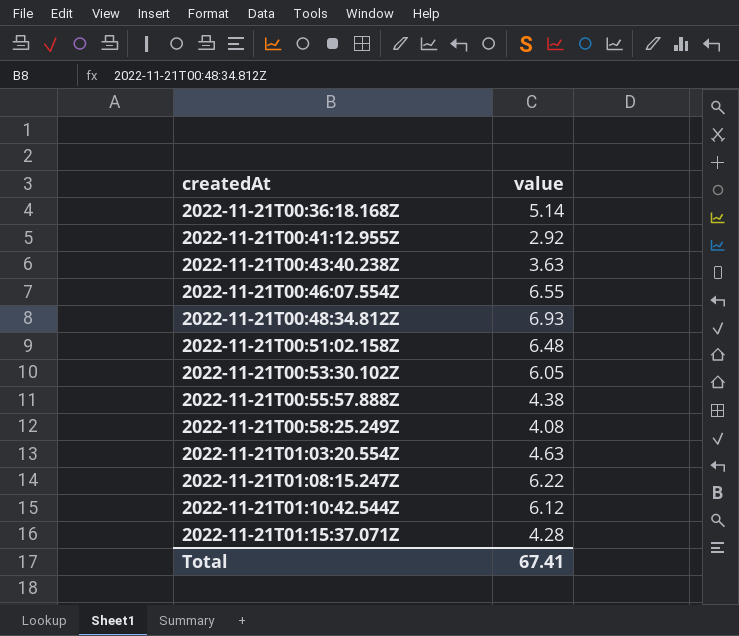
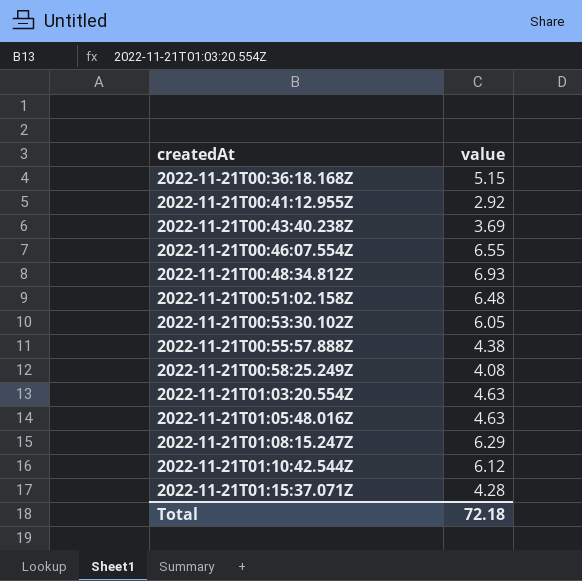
2022-11-21T00:36:18.168Z | value: 5.14 -> 5.15
2022-11-21T00:43:40.238Z | value: 3.63 -> 3.69
row 2022-11-21T01:05:48.016Z: none -> 4.63
2022-11-21T01:08:15.247Z | value: 6.22 -> 6.29
Total | value: 67.41 -> 72.18

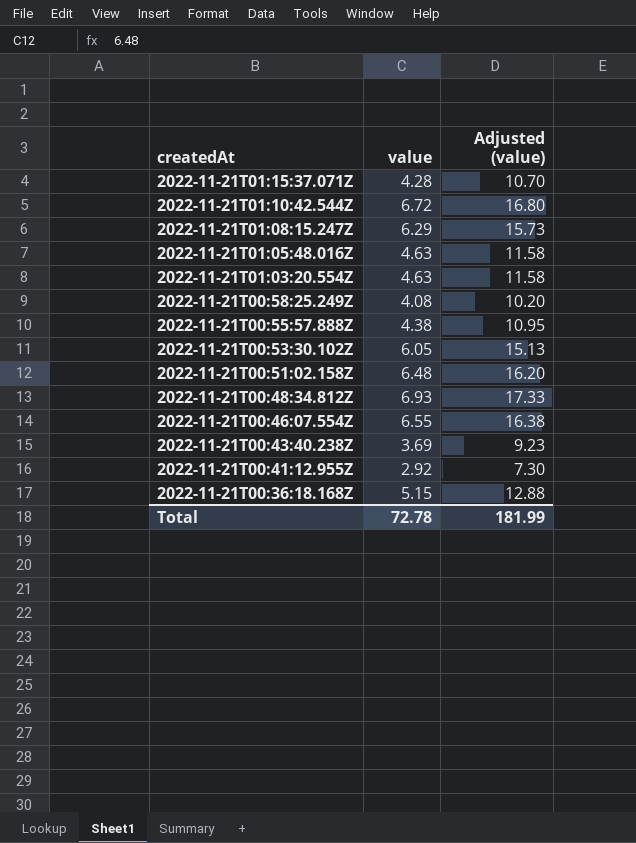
row order: createdAt ascending -> createdAt descending
column Adjusted (value) | formula: none -> [value] * 2.5
2022-11-21T01:10:42.544Z | value: 6.12 -> 6.72
Total | value: 72.18 -> 72.78

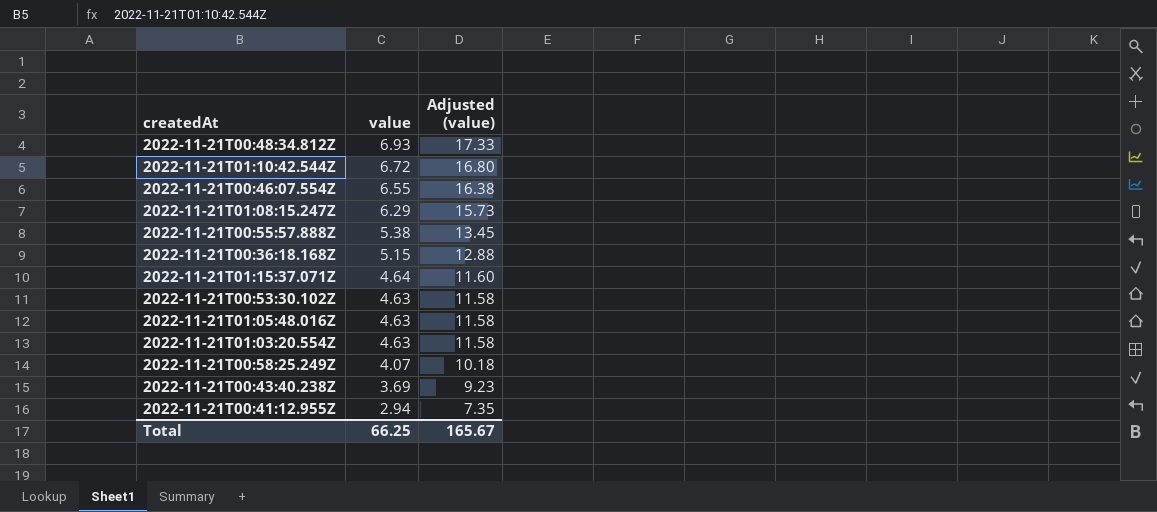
row order: createdAt descending -> value descending
row 2022-11-21T00:51:02.158Z: 6.48 | 16.20 -> none
2022-11-21T00:55:57.888Z | value: 4.38 -> 5.38
2022-11-21T00:55:57.888Z | Adjusted (value): 10.95 -> 13.45
2022-11-21T01:15:37.071Z | value: 4.28 -> 4.64
2022-11-21T01:15:37.071Z | Adjusted (value): 10.70 -> 11.60
2022-11-21T00:53:30.102Z | value: 6.05 -> 4.63
2022-11-21T00:53:30.102Z | Adjusted (value): 15.13 -> 11.58
2022-11-21T00:58:25.249Z | value: 4.08 -> 4.07
2022-11-21T00:58:25.249Z | Adjusted (value): 10.20 -> 10.18
2022-11-21T00:41:12.955Z | value: 2.92 -> 2.94
2022-11-21T00:41:12.955Z | Adjusted (value): 7.30 -> 7.35
Total | value: 72.78 -> 66.25
Total | Adjusted (value): 181.99 -> 165.67

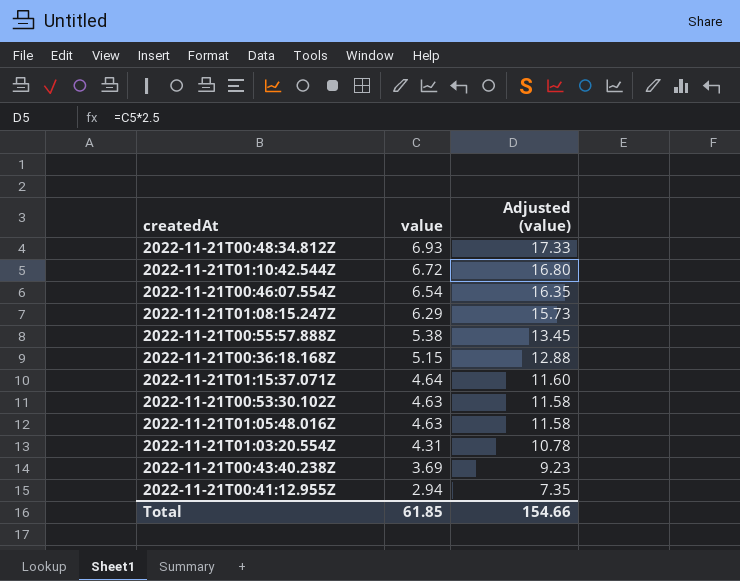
row 2022-11-21T00:58:25.249Z: 4.07 | 10.18 -> none
2022-11-21T00:46:07.554Z | value: 6.55 -> 6.54
2022-11-21T00:46:07.554Z | Adjusted (value): 16.38 -> 16.35
2022-11-21T01:03:20.554Z | value: 4.63 -> 4.31
2022-11-21T01:03:20.554Z | Adjusted (value): 11.58 -> 10.78
Total | value: 66.25 -> 61.85
Total | Adjusted (value): 165.67 -> 154.66

